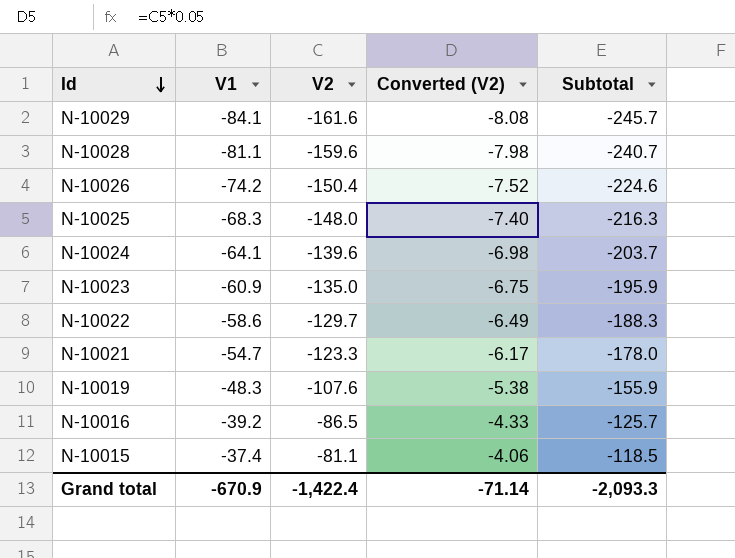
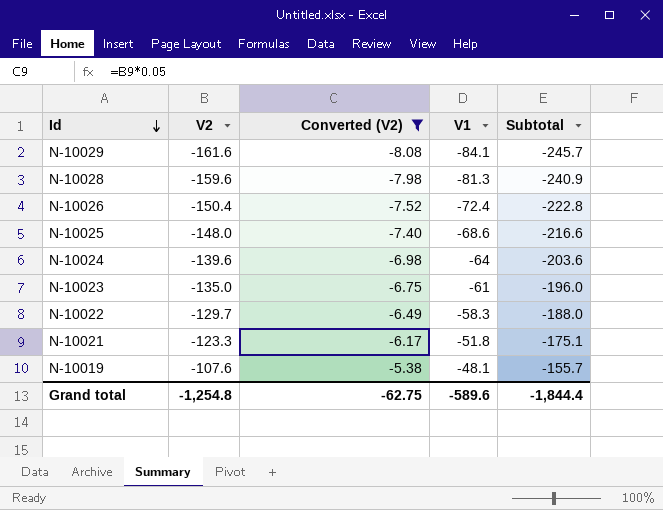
filter: none -> Converted (V2) <= -5.38
column V1 | position: 2 -> 4
N-10028 | V1: -81.1 -> -81.3
N-10028 | Subtotal: -240.7 -> -240.9
N-10026 | V1: -74.2 -> -72.4
N-10026 | Subtotal: -224.6 -> -222.8
N-10025 | V1: -68.3 -> -68.6
N-10025 | Subtotal: -216.3 -> -216.6
N-10024 | V1: -64.1 -> -64
N-10024 | Subtotal: -203.7 -> -203.6
N-10023 | V1: -60.9 -> -61
N-10023 | Subtotal: -195.9 -> -196.0
N-10022 | V1: -58.6 -> -58.3
N-10022 | Subtotal: -188.3 -> -188.0
N-10021 | V1: -54.7 -> -51.8
N-10021 | Subtotal: -178.0 -> -175.1
N-10019 | V1: -48.3 -> -48.1
N-10019 | Subtotal: -155.9 -> -155.7
Grand total | V2: -1,422.4 -> -1,254.8
Grand total | Converted (V2): -71.14 -> -62.75
Grand total | V1: -670.9 -> -589.6
Grand total | Subtotal: -2,093.3 -> -1,844.4

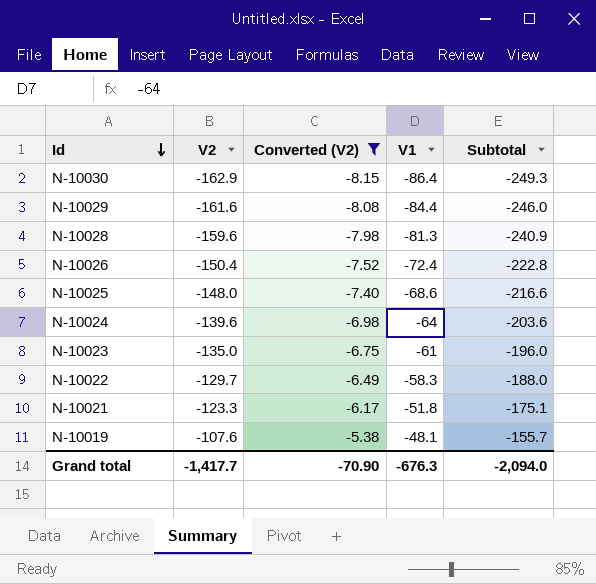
row N-10030: none -> -162.9 | -8.15 | -86.4 | -249.3
N-10029 | V1: -84.1 -> -84.4
N-10029 | Subtotal: -245.7 -> -246.0
Grand total | V2: -1,254.8 -> -1,417.7
Grand total | Converted (V2): -62.75 -> -70.90
Grand total | V1: -589.6 -> -676.3
Grand total | Subtotal: -1,844.4 -> -2,094.0

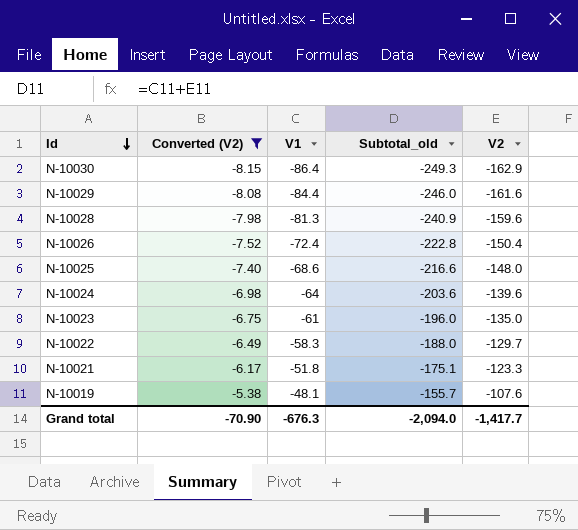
column name: Subtotal -> Subtotal_old
column V2 | position: 2 -> 5

